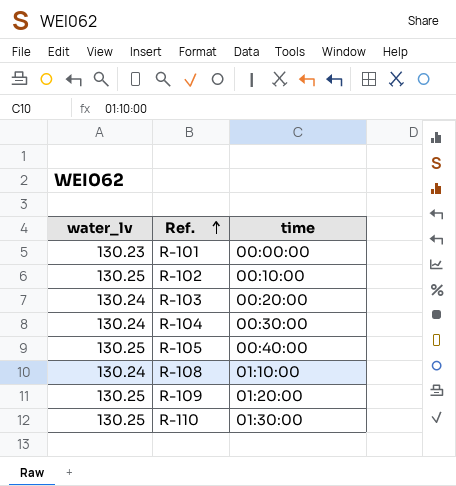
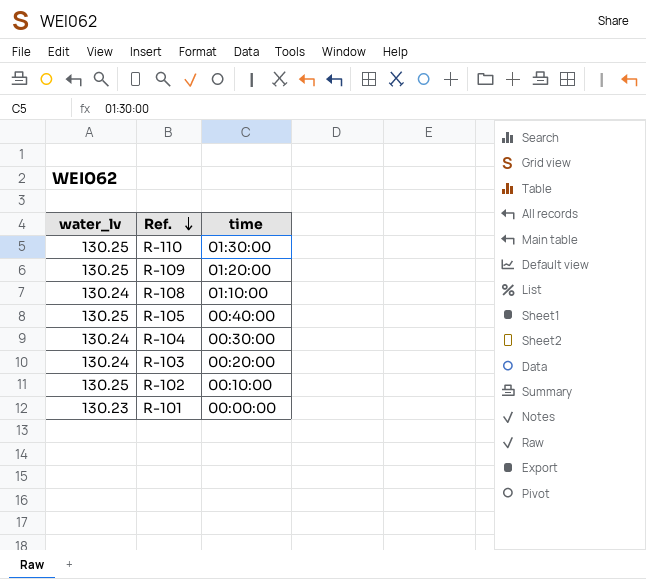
row order: Ref. ascending -> Ref. descending

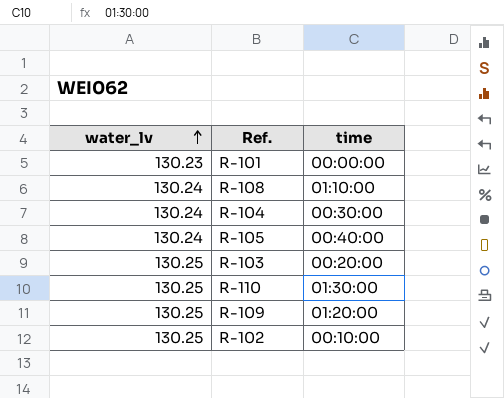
row order: Ref. descending -> water_lv ascending
R-105 | water_lv: 130.25 -> 130.24
R-103 | water_lv: 130.24 -> 130.25

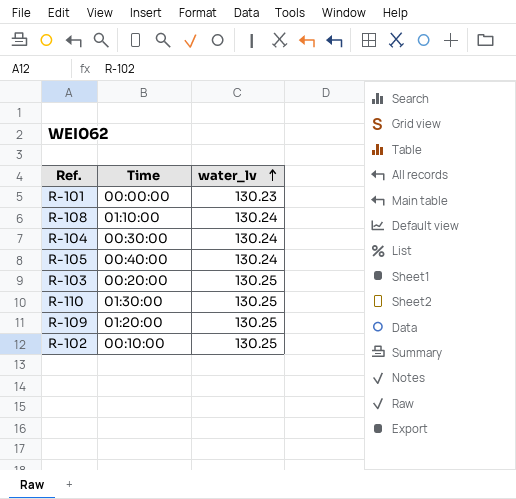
column name: time -> Time
column water_lv | position: 1 -> 3

